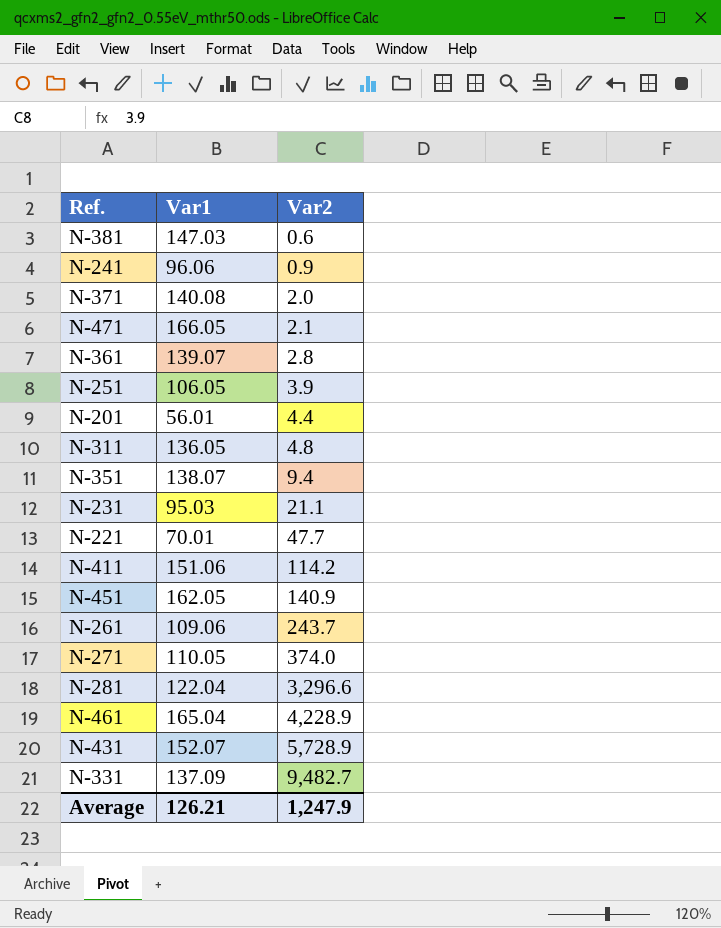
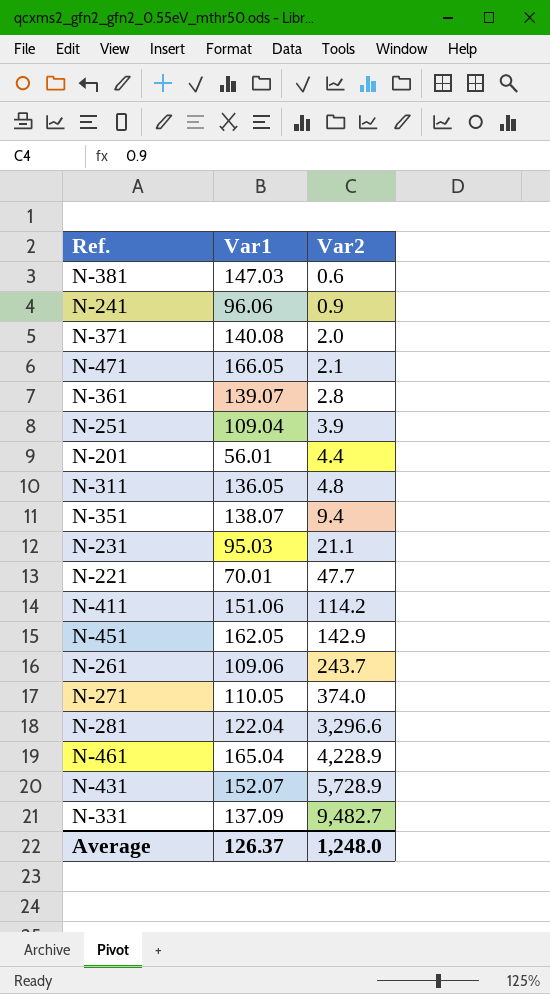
N-251 | Var1: 106.05 -> 109.04
N-451 | Var2: 140.9 -> 142.9
Average | Var1: 126.21 -> 126.37
Average | Var2: 1,247.9 -> 1,248.0

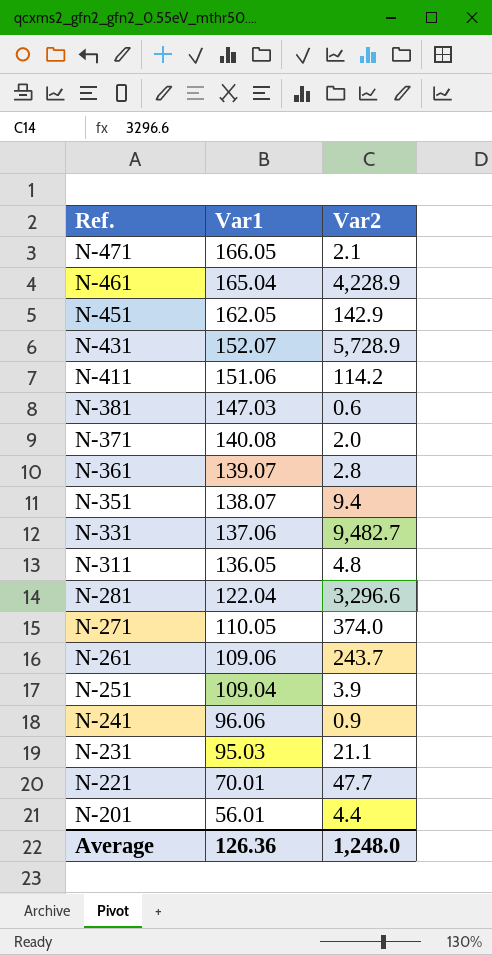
row order: Var2 ascending -> Ref. descending
N-331 | Var1: 137.09 -> 137.06
Average | Var1: 126.37 -> 126.36

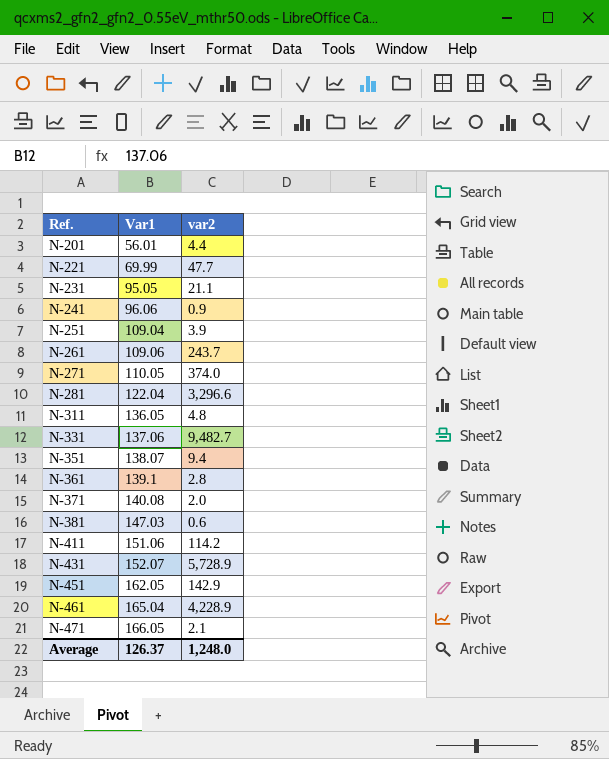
row order: Ref. descending -> Ref. ascending
column name: Var2 -> var2
N-221 | Var1: 70.01 -> 69.99
N-231 | Var1: 95.03 -> 95.05
N-361 | Var1: 139.07 -> 139.1
Average | Var1: 126.36 -> 126.37

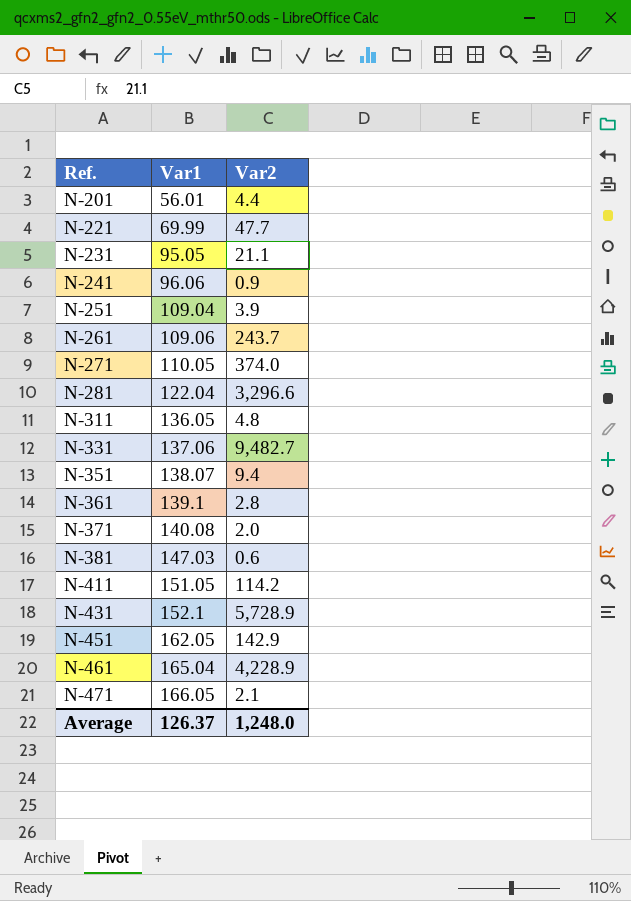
column name: var2 -> Var2
N-411 | Var1: 151.06 -> 151.05
N-431 | Var1: 152.07 -> 152.1

